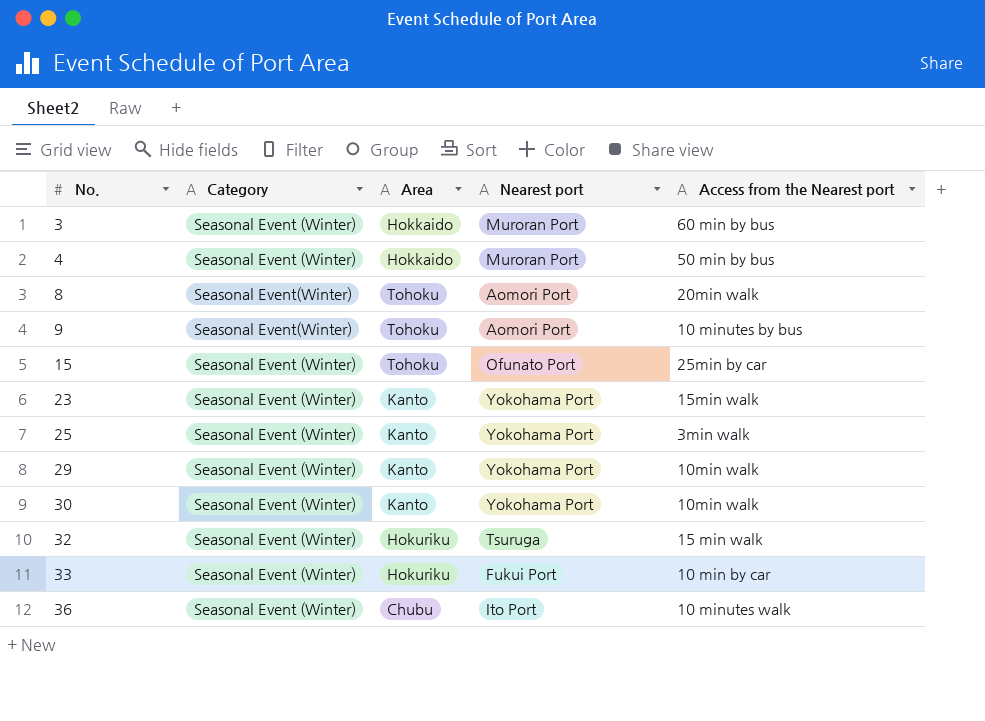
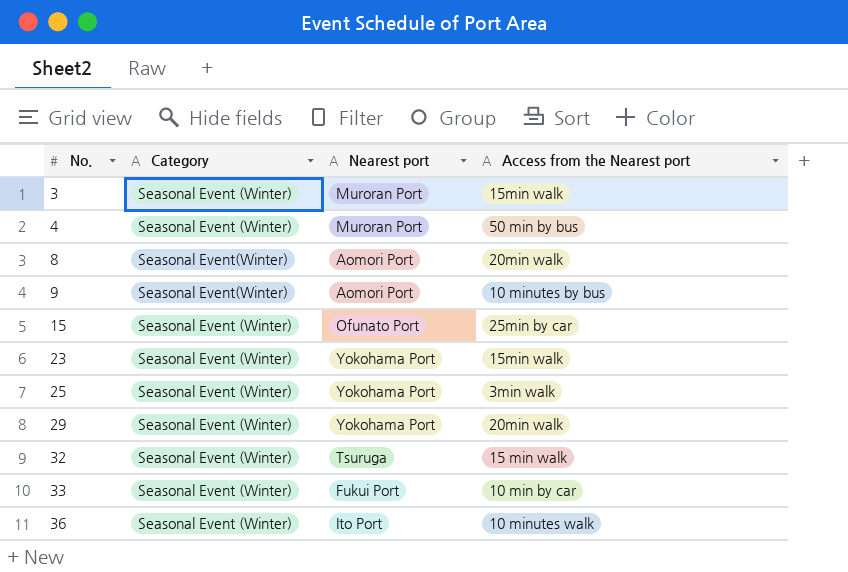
column Area | position: 3 -> none
row 30: Seasonal Event (Winter) | Kanto | Yokohama Port | 10min walk -> none
3 | Access from the Nearest port: 60 min by bus -> 15min walk
29 | Access from the Nearest port: 10min walk -> 20min walk

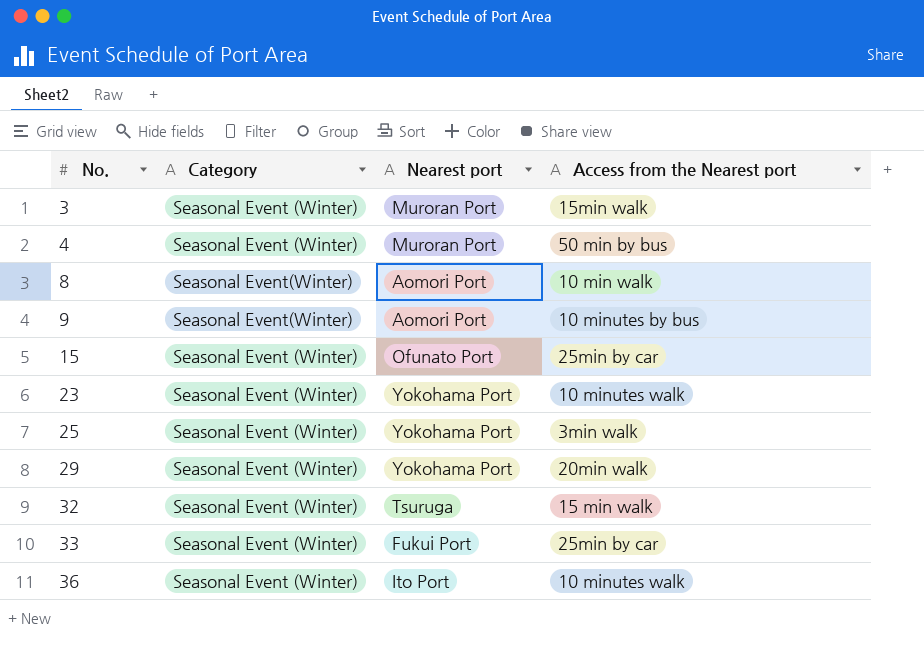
8 | Access from the Nearest port: 20min walk -> 10 min walk
23 | Access from the Nearest port: 15min walk -> 10 minutes walk
33 | Access from the Nearest port: 10 min by car -> 25min by car

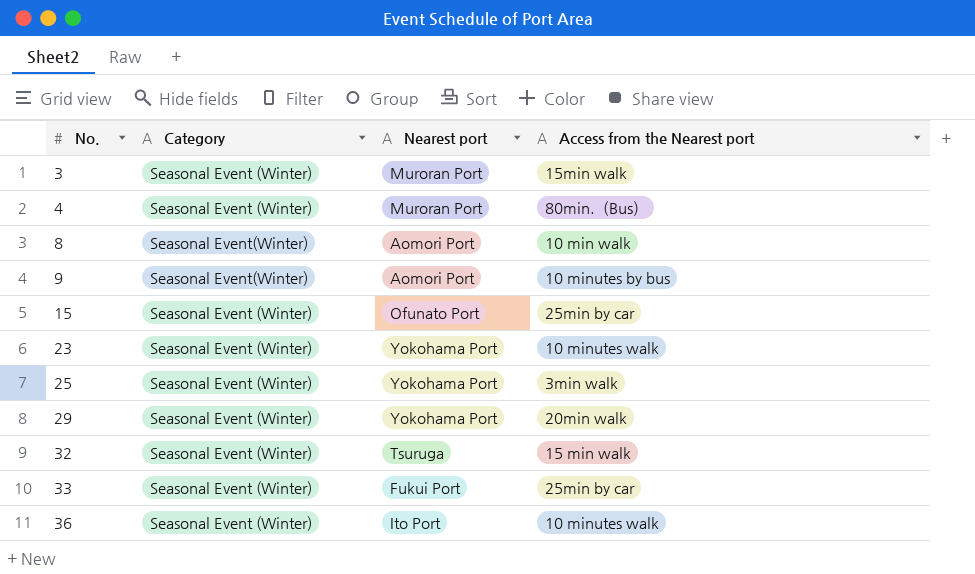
4 | Access from the Nearest port: 50 min by bus -> 80min.（Bus）

